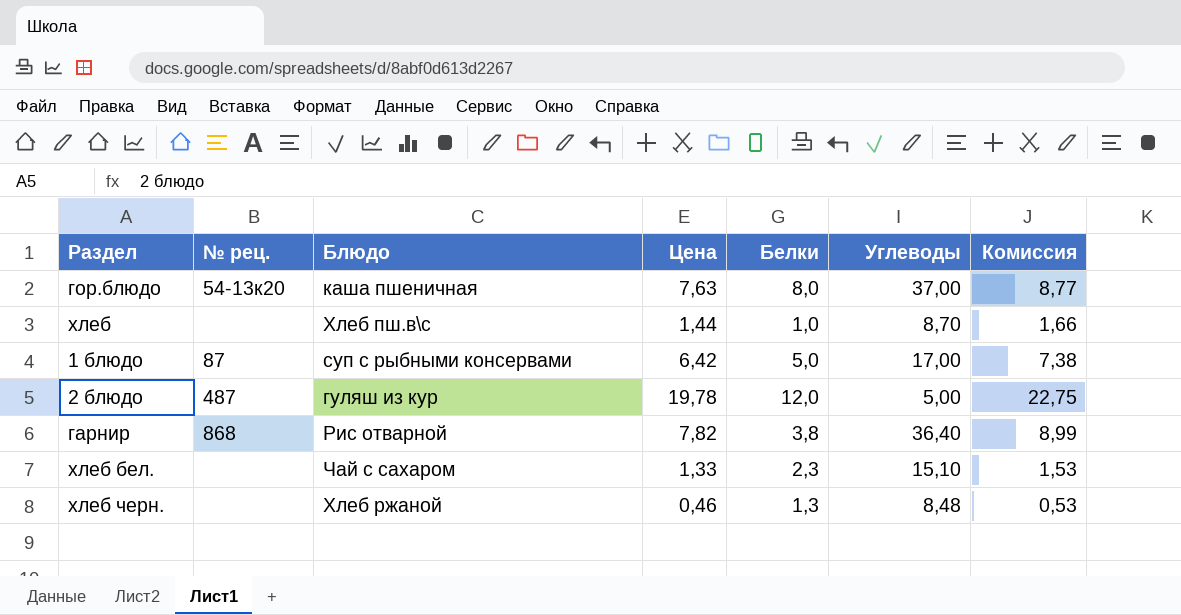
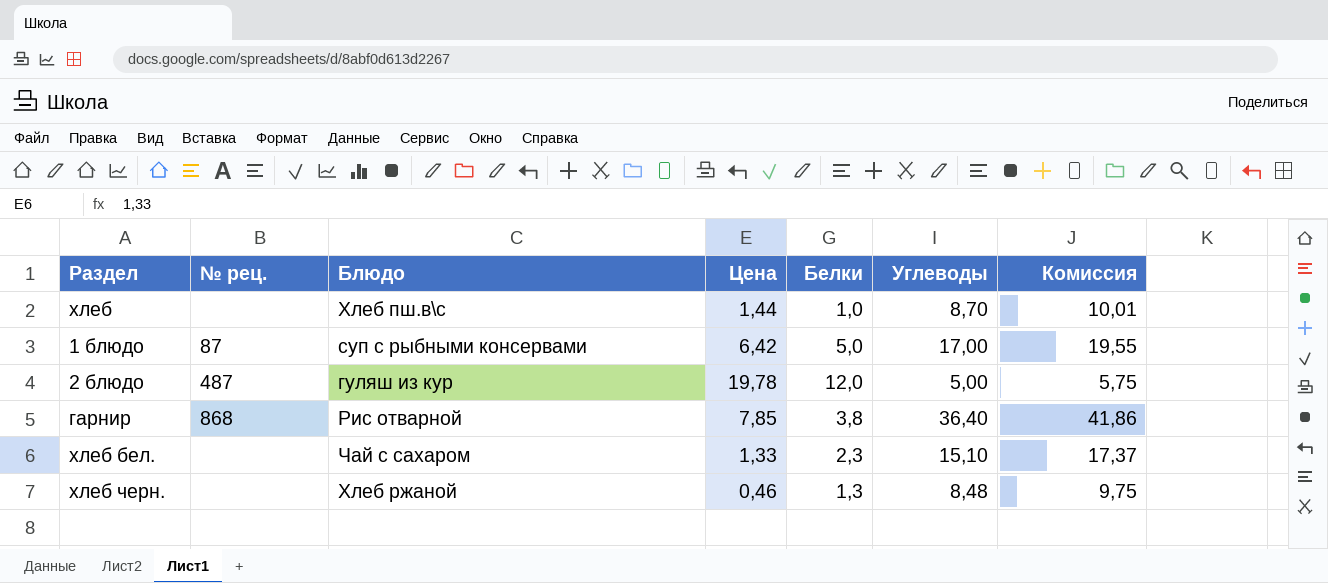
column Комиссия | formula: [Цена] * 1,15 -> [Углеводы] * 1,15
row гор.блюдо: 54-13к20 | каша пшеничная | 7,63 | 8,0 | 37,00 | 8,77 -> none
гарнир | Цена: 7,82 -> 7,85

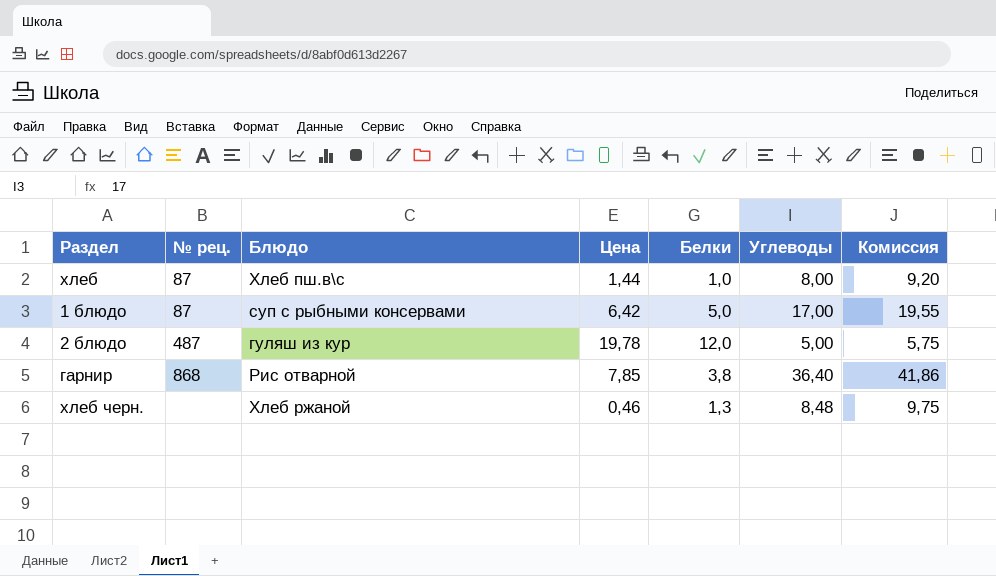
row хлеб бел.: none | Чай с сахаром | 1,33 | 2,3 | 15,10 | 17,37 -> none
хлеб | № рец.: none -> 87
хлеб | Углеводы: 8,70 -> 8,00
хлеб | Комиссия: 10,01 -> 9,20

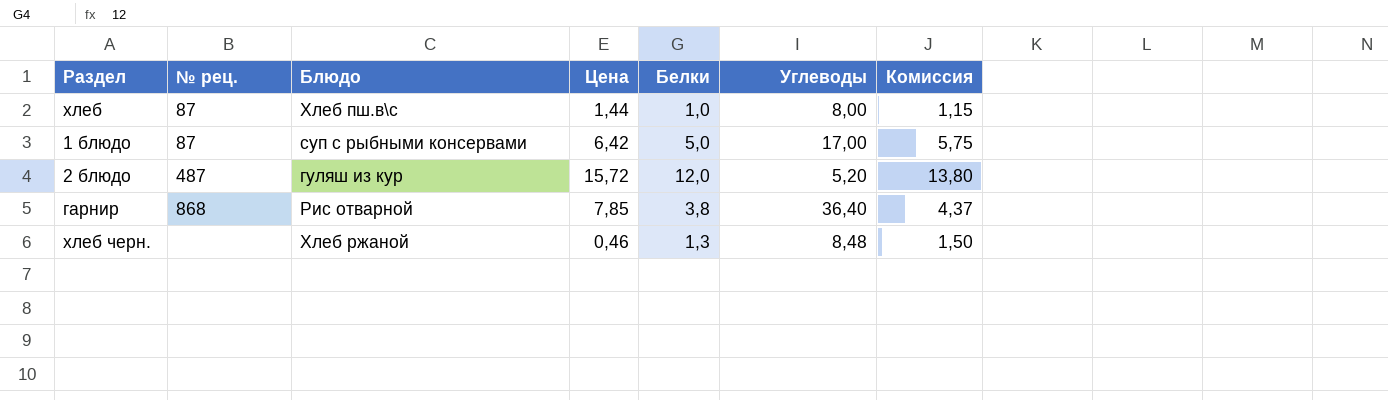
column Комиссия | formula: [Углеводы] * 1,15 -> [Белки] * 1,15
2 блюдо | Цена: 19,78 -> 15,72
2 блюдо | Углеводы: 5,00 -> 5,20

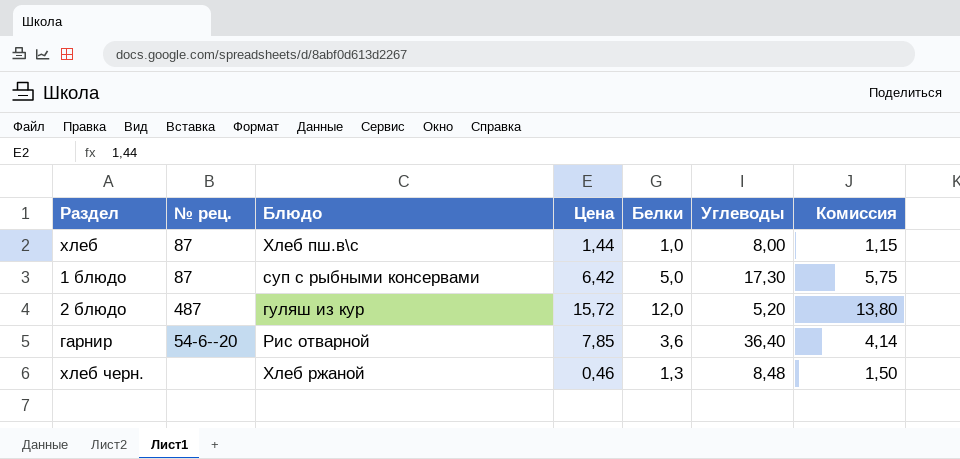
1 блюдо | Углеводы: 17,00 -> 17,30
гарнир | № рец.: 868 -> 54-6--20
гарнир | Белки: 3,8 -> 3,6
гарнир | Комиссия: 4,37 -> 4,14

